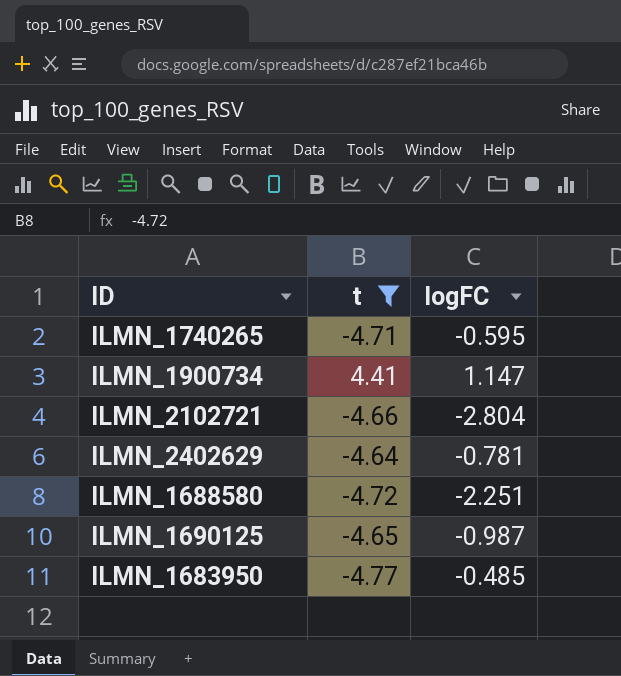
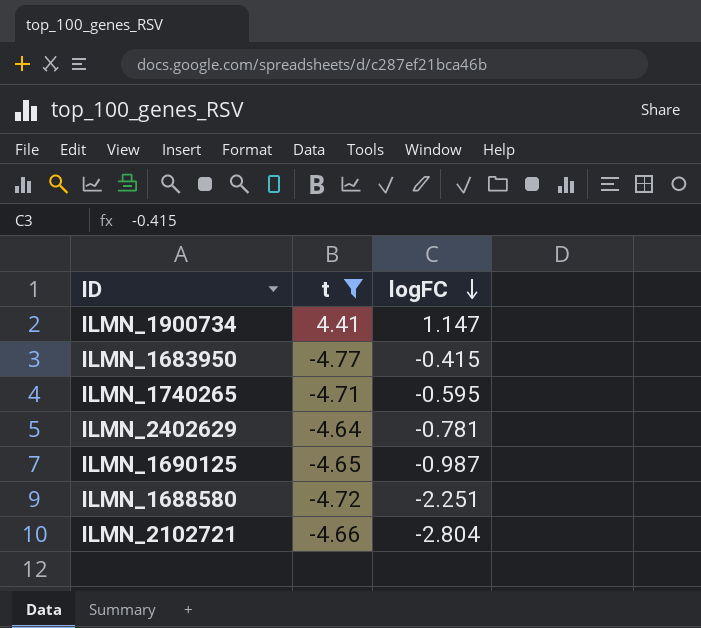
row order: none -> logFC descending
ILMN_1683950 | logFC: -0.485 -> -0.415

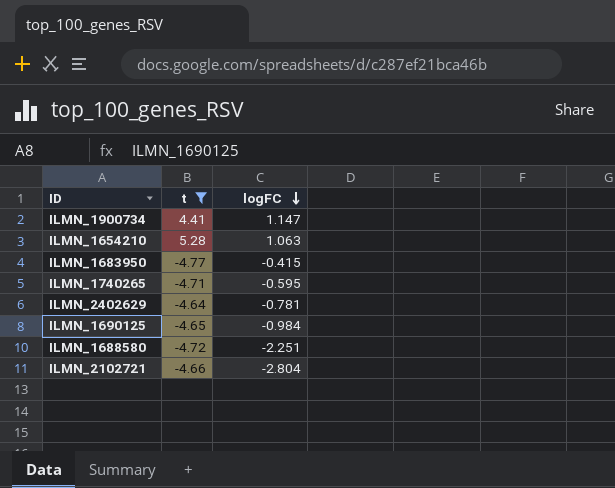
row ILMN_1654210: none -> 5.28 | 1.063
ILMN_1690125 | logFC: -0.987 -> -0.984

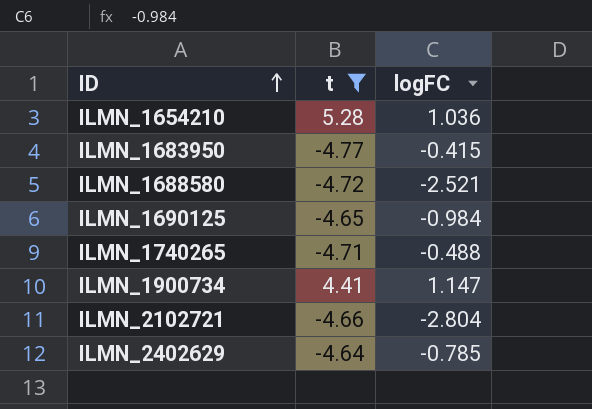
row order: logFC descending -> ID ascending
ILMN_1654210 | logFC: 1.063 -> 1.036
ILMN_1688580 | logFC: -2.251 -> -2.521
ILMN_1740265 | logFC: -0.595 -> -0.488
ILMN_2402629 | logFC: -0.781 -> -0.785

